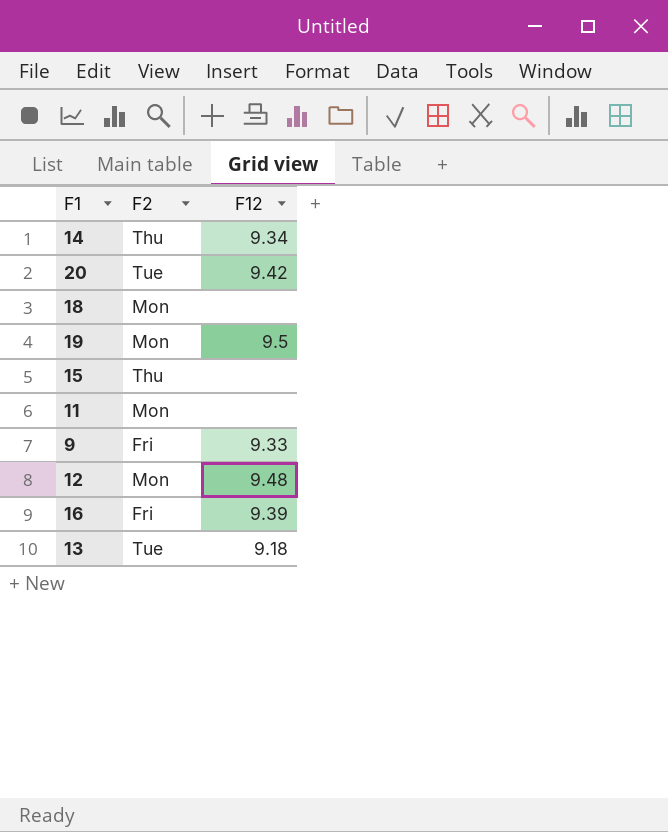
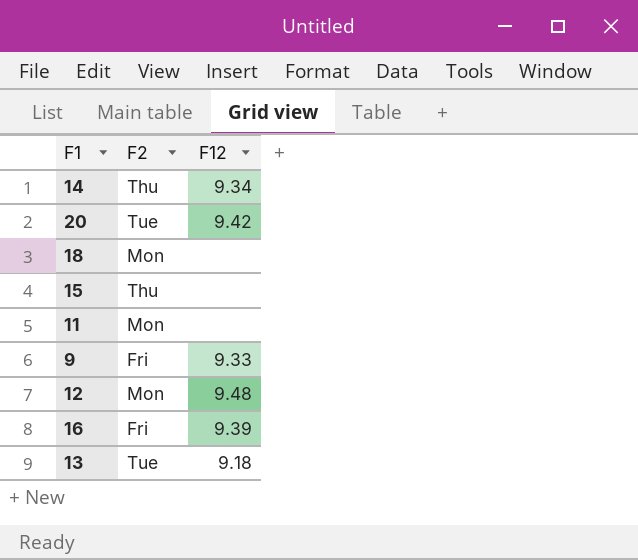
row 19: Mon | 9.5 -> none

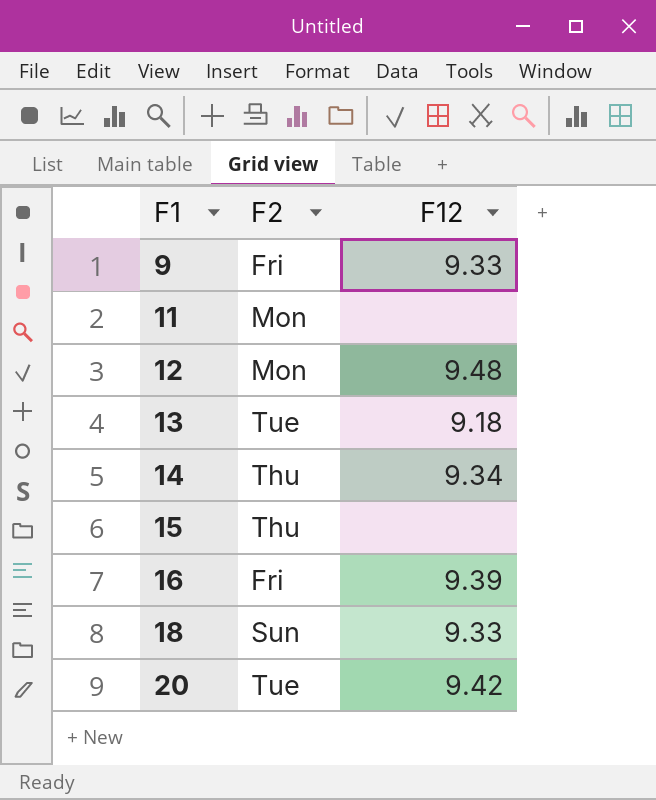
row order: none -> F1 ascending
18 | F2: Mon -> Sun
18 | F12: none -> 9.33

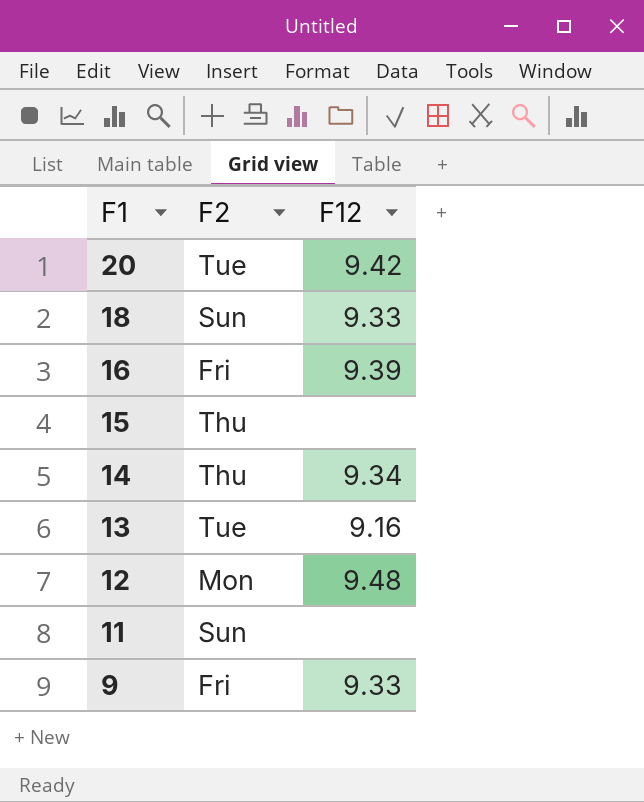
row order: F1 ascending -> F1 descending
13 | F12: 9.18 -> 9.16
11 | F2: Mon -> Sun

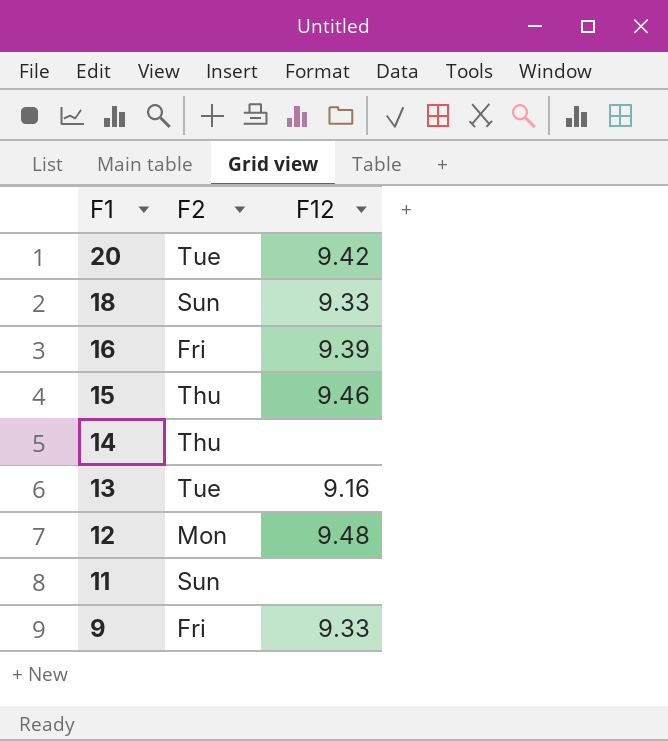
15 | F12: none -> 9.46
14 | F12: 9.34 -> none

